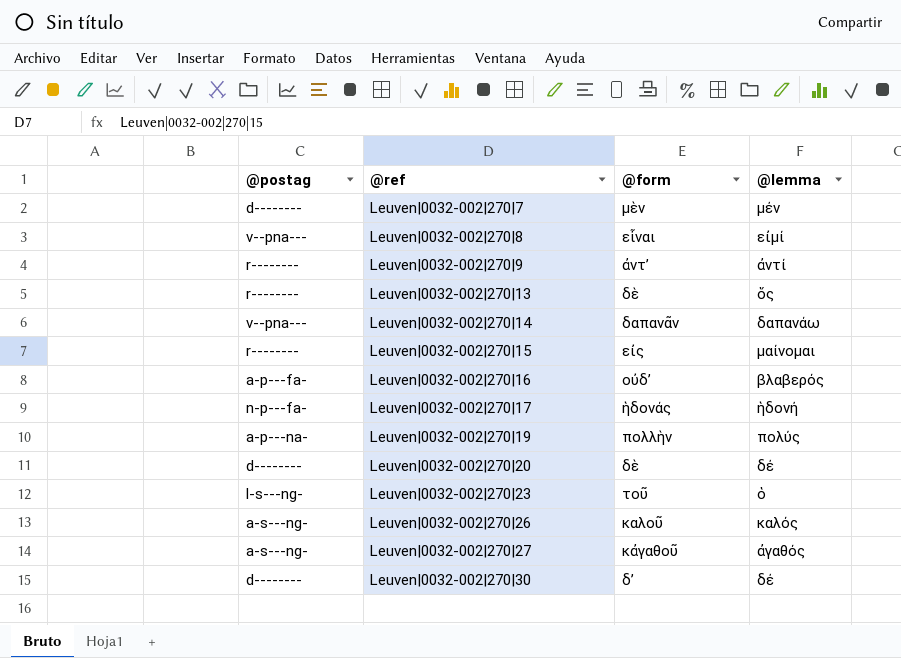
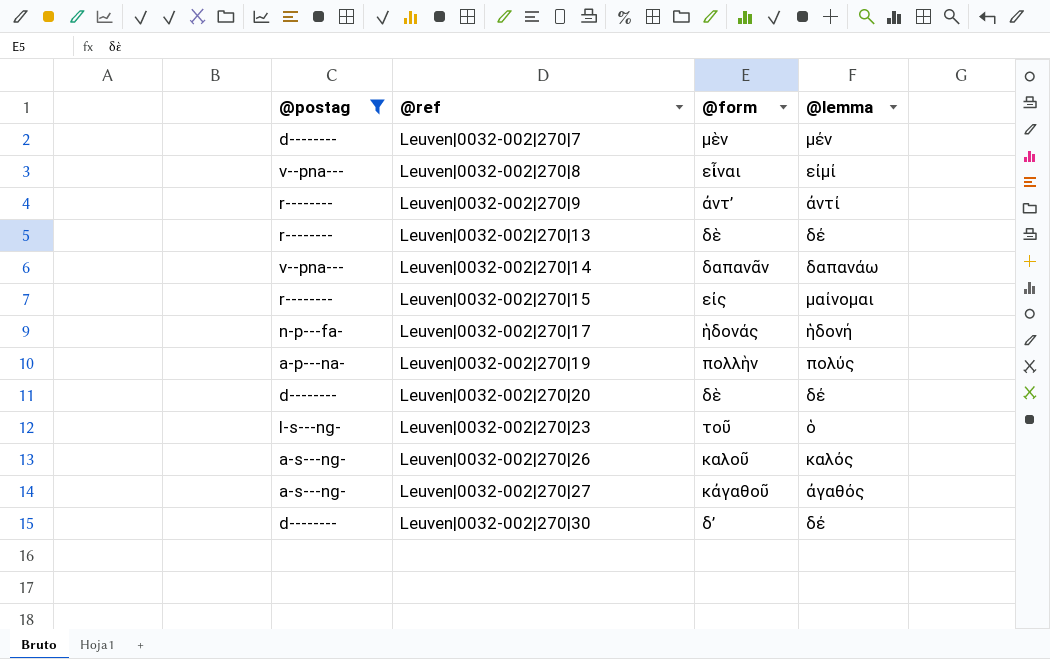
filter: none -> @postag != a-p---fa-
Leuven|0032-002|270|13 | @lemma: ὅς -> δέ

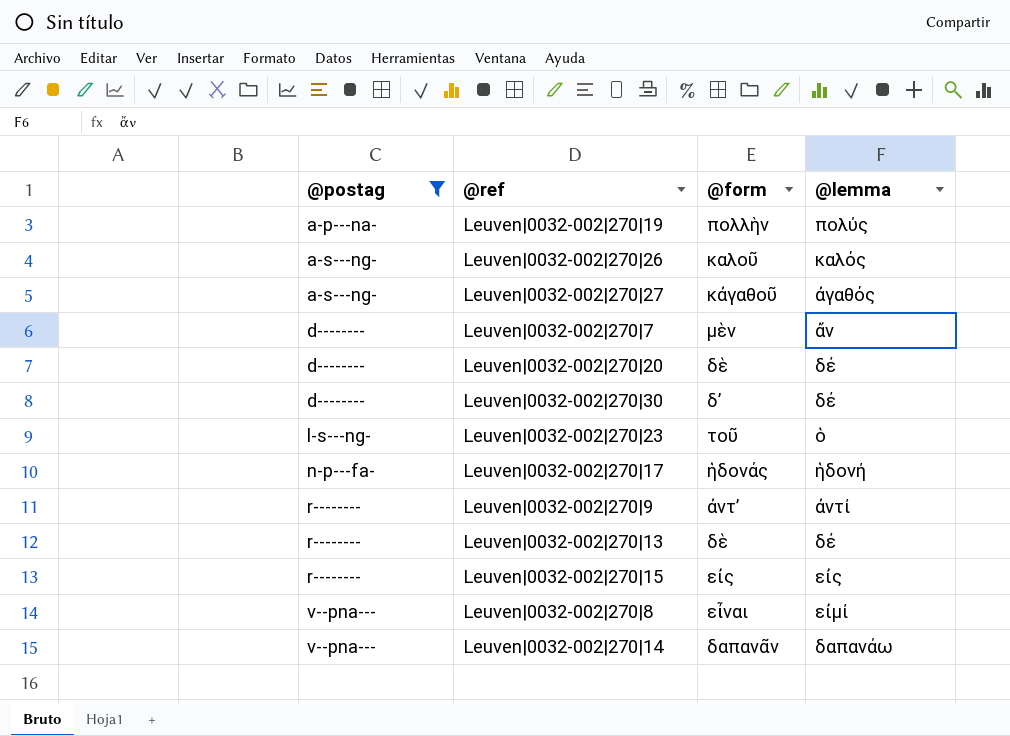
row order: @ref ascending -> @postag ascending
Leuven|0032-002|270|7 | @lemma: μέν -> ἄν
Leuven|0032-002|270|15 | @lemma: μαίνομαι -> εἰς

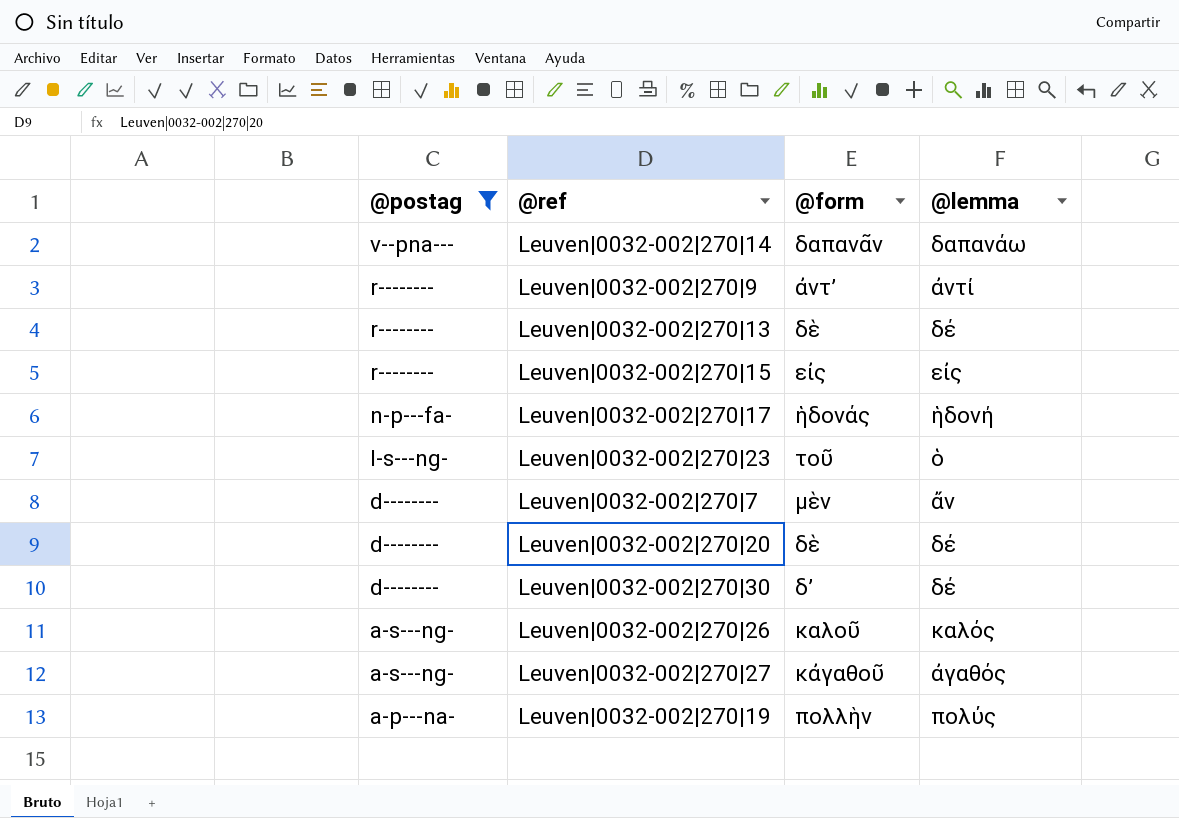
row order: @postag ascending -> @postag descending
row Leuven|0032-002|270|8: v--pna--- | εἶναι | εἰμί -> none

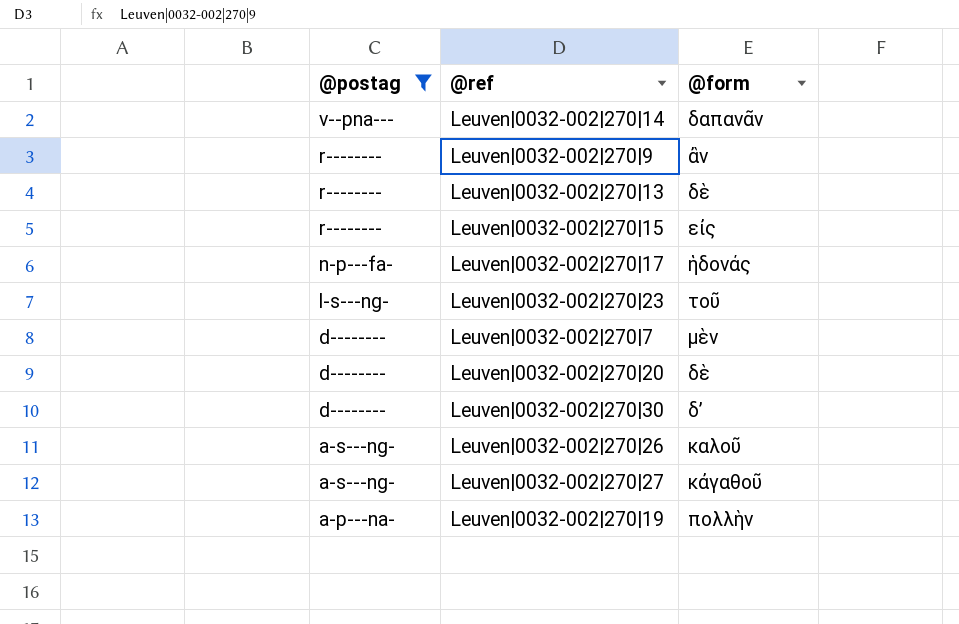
column @lemma | position: 4 -> none
Leuven|0032-002|270|9 | @form: ἀντ’ -> ἂν

